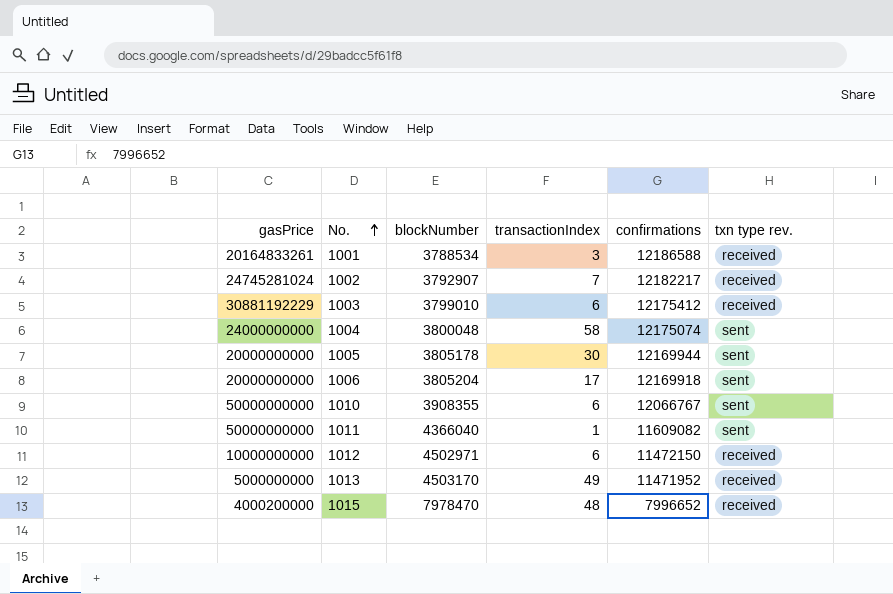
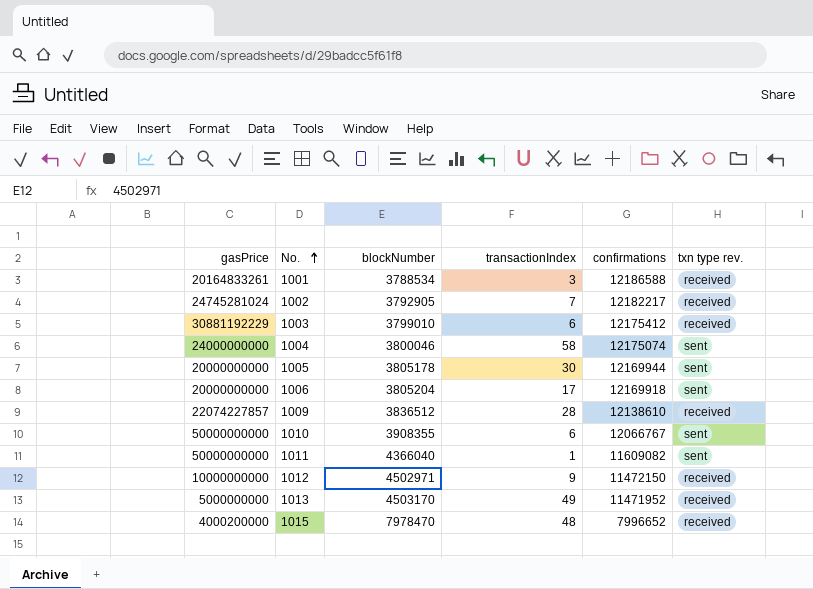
1002 | blockNumber: 3792907 -> 3792905
1004 | blockNumber: 3800048 -> 3800046
row 1009: none -> 22074227857 | 3836512 | 28 | 12138610 | received
1012 | transactionIndex: 6 -> 9

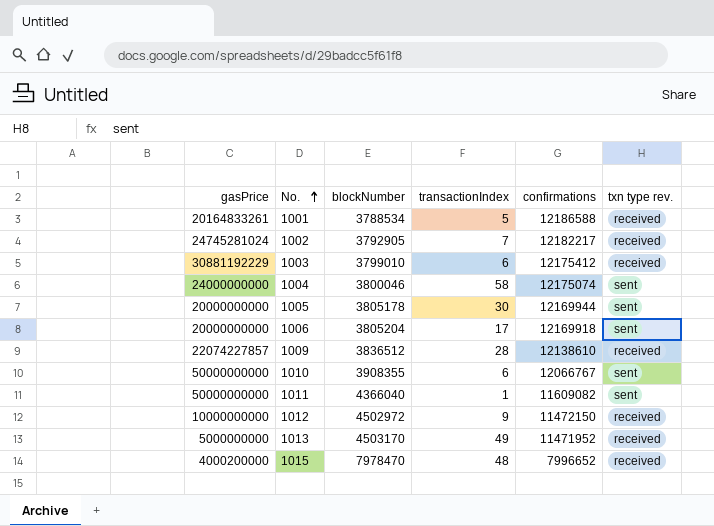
1001 | transactionIndex: 3 -> 5
1012 | blockNumber: 4502971 -> 4502972

